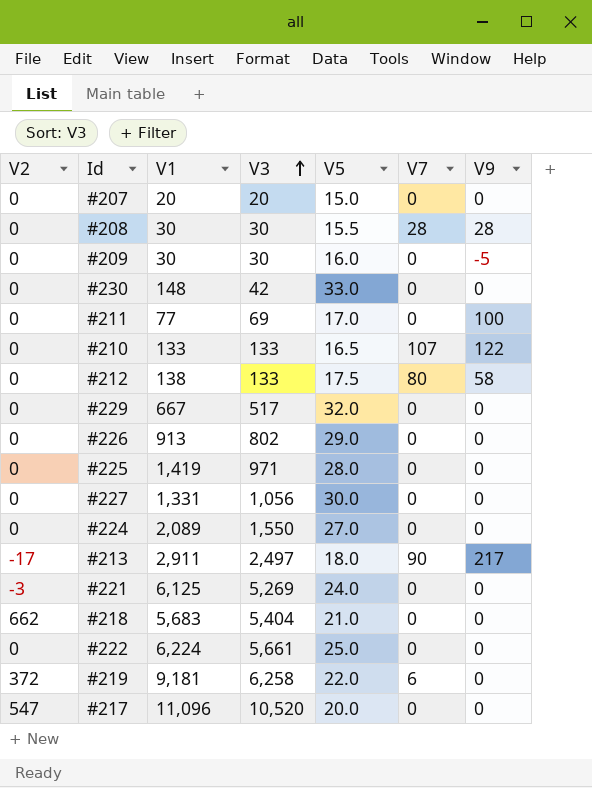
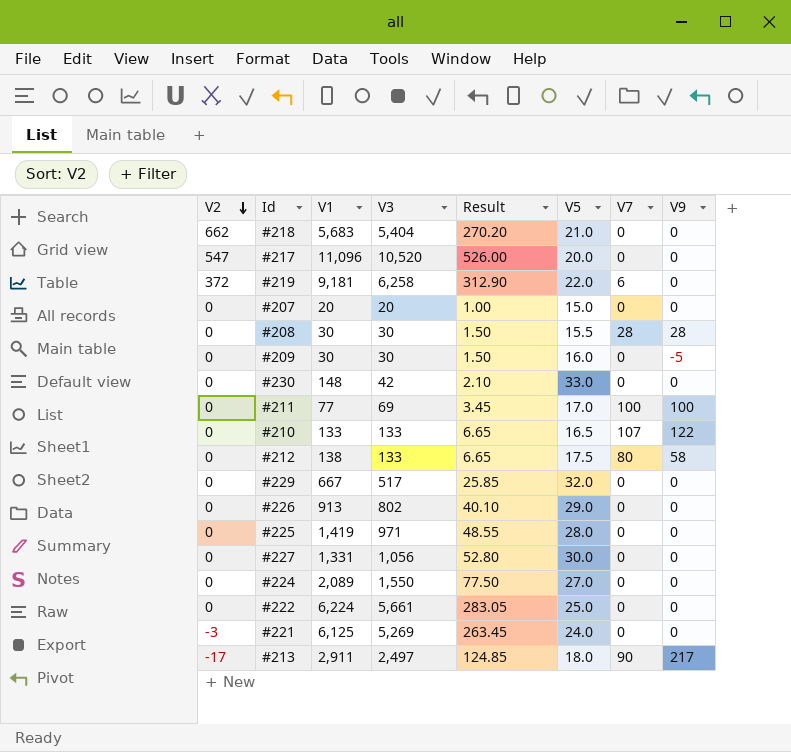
row order: V3 ascending -> V2 descending
column Result | formula: none -> [V3] * 0.05
#211 | V7: 0 -> 100

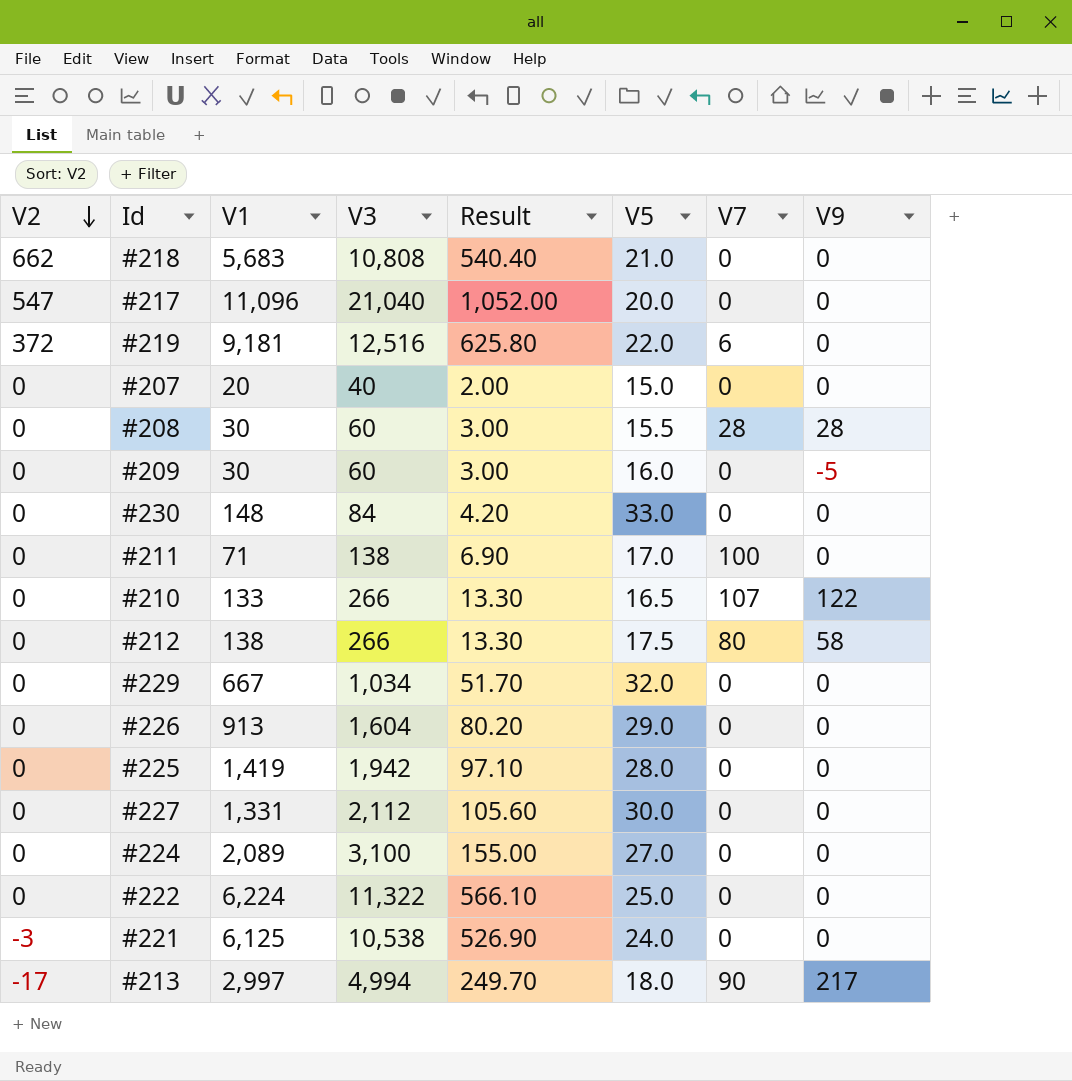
#218 | V3: 5,404 -> 10,808
#218 | Result: 270.20 -> 540.40
#217 | V3: 10,520 -> 21,040
#217 | Result: 526.00 -> 1,052.00
#219 | V3: 6,258 -> 12,516
#219 | Result: 312.90 -> 625.80
#207 | V3: 20 -> 40
#207 | Result: 1.00 -> 2.00
#208 | V3: 30 -> 60
#208 | Result: 1.50 -> 3.00
#209 | V3: 30 -> 60
#209 | Result: 1.50 -> 3.00
#230 | V3: 42 -> 84
#230 | Result: 2.10 -> 4.20
#211 | V1: 77 -> 71
#211 | V3: 69 -> 138
#211 | Result: 3.45 -> 6.90
#211 | V9: 100 -> 0
#210 | V3: 133 -> 266
#210 | Result: 6.65 -> 13.30
#212 | V3: 133 -> 266
#212 | Result: 6.65 -> 13.30
#229 | V3: 517 -> 1,034
#229 | Result: 25.85 -> 51.70
#226 | V3: 802 -> 1,604
#226 | Result: 40.10 -> 80.20
#225 | V3: 971 -> 1,942
#225 | Result: 48.55 -> 97.10
#227 | V3: 1,056 -> 2,112
#227 | Result: 52.80 -> 105.60
#224 | V3: 1,550 -> 3,100
#224 | Result: 77.50 -> 155.00
#222 | V3: 5,661 -> 11,322
#222 | Result: 283.05 -> 566.10
#221 | V3: 5,269 -> 10,538
#221 | Result: 263.45 -> 526.90
#213 | V1: 2,911 -> 2,997
#213 | V3: 2,497 -> 4,994
#213 | Result: 124.85 -> 249.70

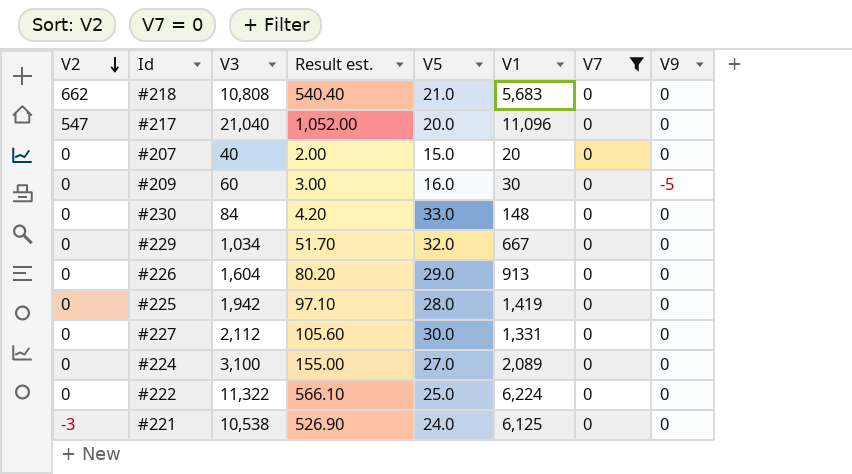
filter: none -> V7 = 0
column name: Result -> Result est.
column V1 | position: 3 -> 6

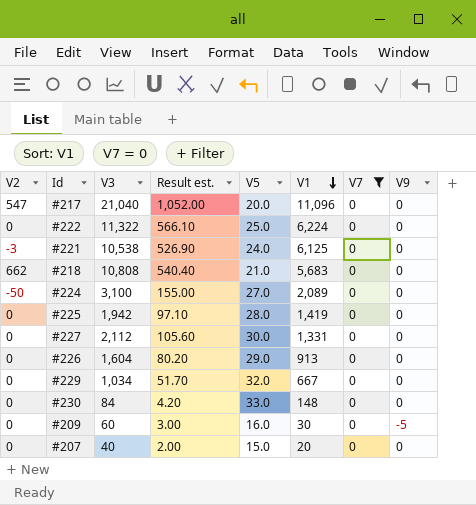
row order: V2 descending -> V1 descending
#224 | V2: 0 -> -50

